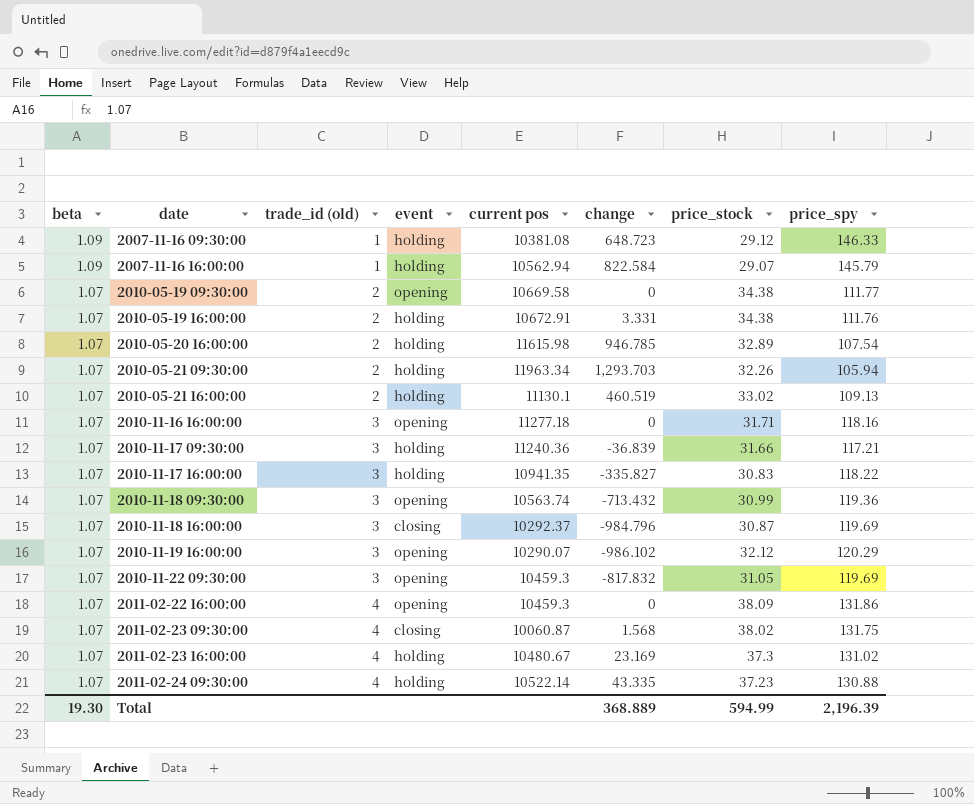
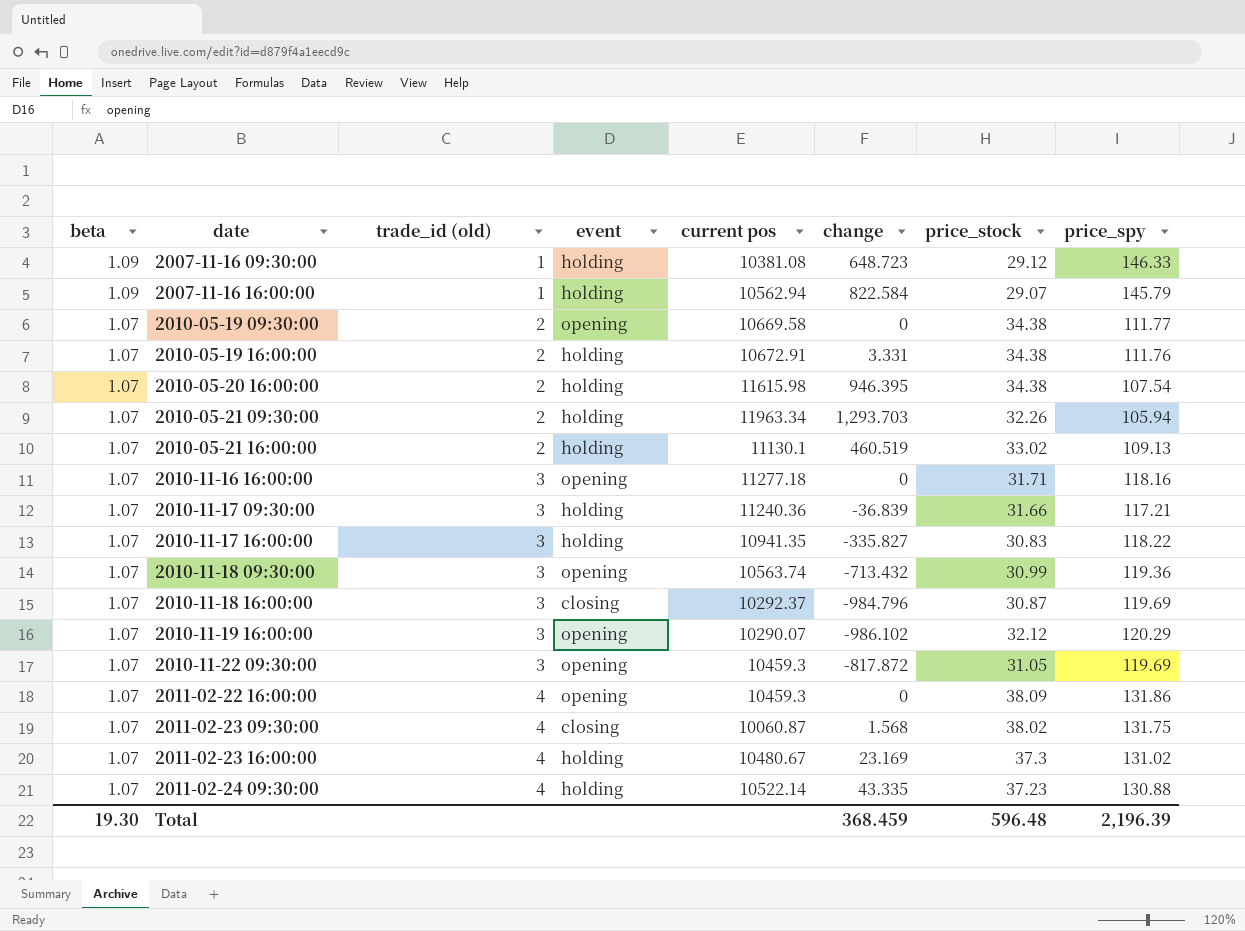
2010-05-20 16:00:00 | change: 946.785 -> 946.395
2010-05-20 16:00:00 | price_stock: 32.89 -> 34.38
2010-11-22 09:30:00 | change: -817.832 -> -817.872
Total | change: 368.889 -> 368.459
Total | price_stock: 594.99 -> 596.48

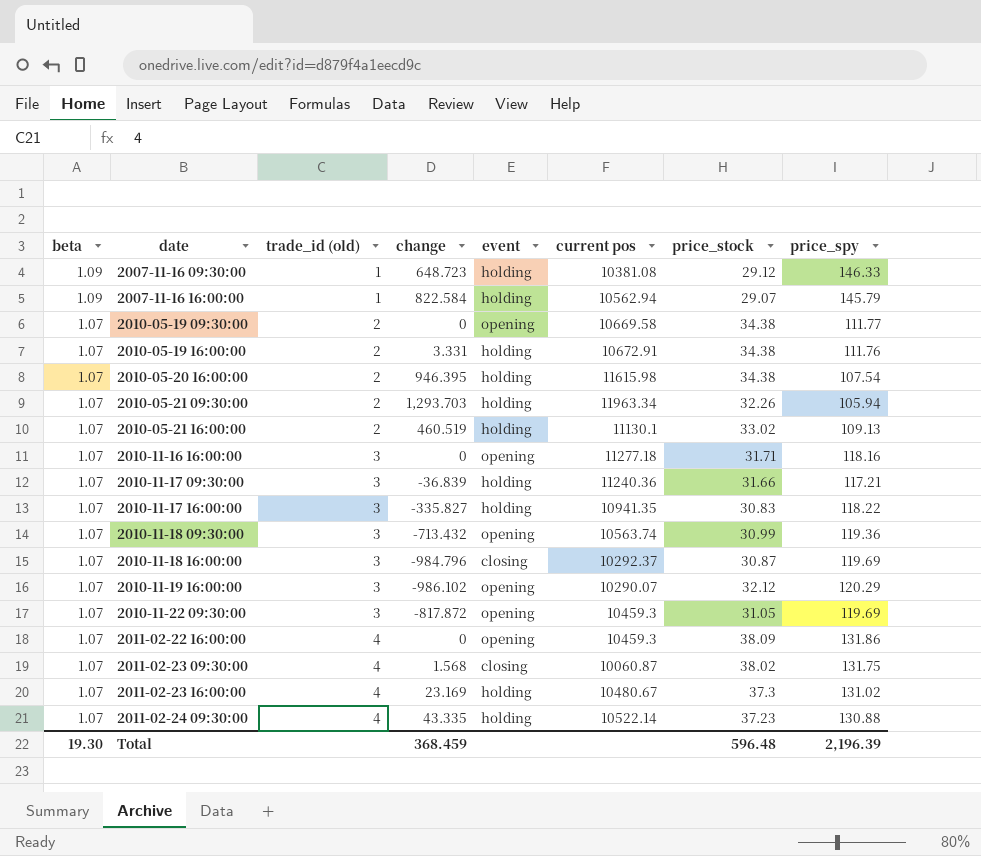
column change | position: 6 -> 4

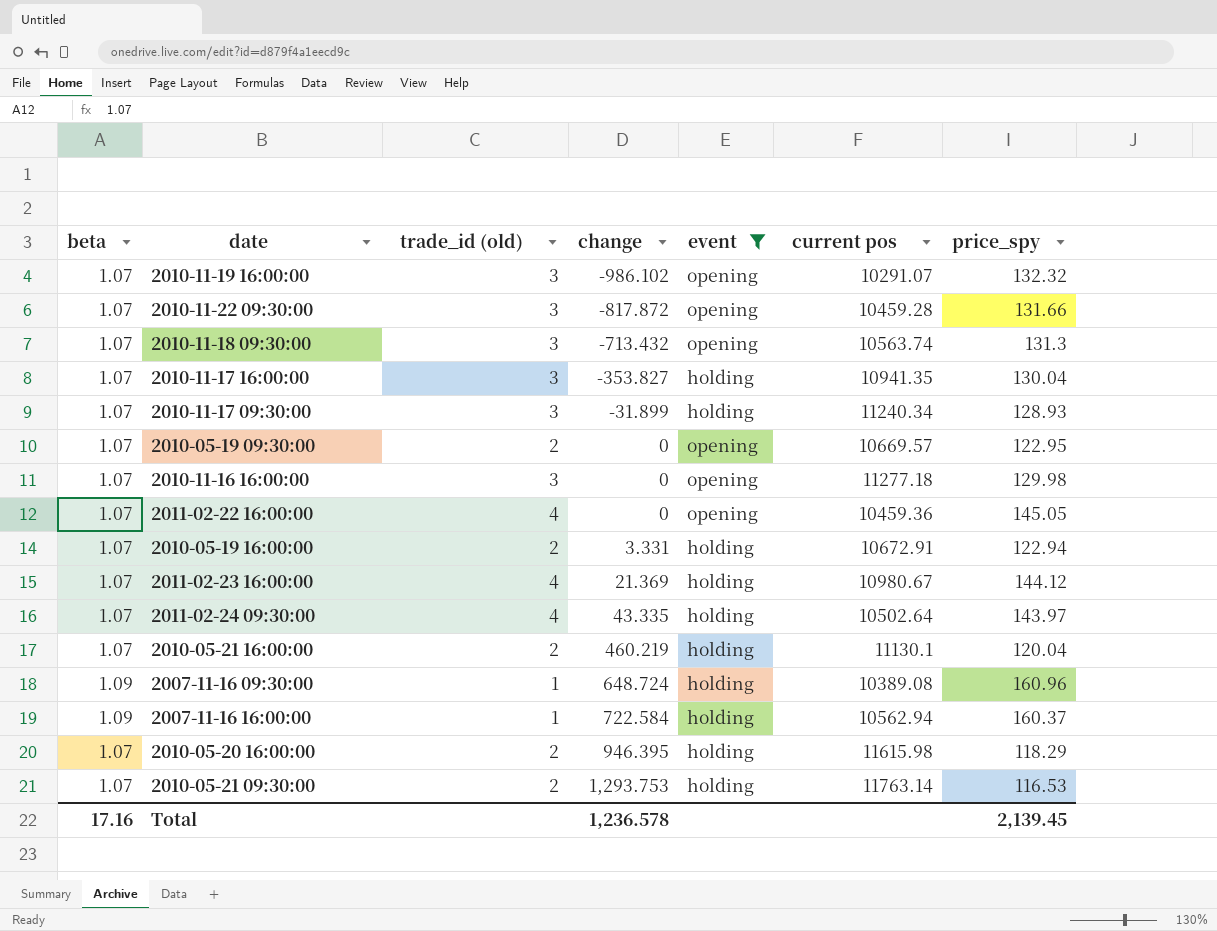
filter: none -> event != closing
row order: beta descending -> change ascending
column price_stock | position: 7 -> none
2010-11-19 16:00:00 | current pos: 10290.07 -> 10291.07
2010-11-19 16:00:00 | price_spy: 120.29 -> 132.32
2010-11-22 09:30:00 | current pos: 10459.3 -> 10459.28
2010-11-22 09:30:00 | price_spy: 119.69 -> 131.66
2010-11-18 09:30:00 | price_spy: 119.36 -> 131.3
2010-11-17 16:00:00 | change: -335.827 -> -353.827
2010-11-17 16:00:00 | price_spy: 118.22 -> 130.04
2010-11-17 09:30:00 | change: -36.839 -> -31.899
2010-11-17 09:30:00 | current pos: 11240.36 -> 11240.34
2010-11-17 09:30:00 | price_spy: 117.21 -> 128.93
2010-05-19 09:30:00 | current pos: 10669.58 -> 10669.57
2010-05-19 09:30:00 | price_spy: 111.77 -> 122.95
2010-11-16 16:00:00 | price_spy: 118.16 -> 129.98
2011-02-22 16:00:00 | current pos: 10459.3 -> 10459.36
2011-02-22 16:00:00 | price_spy: 131.86 -> 145.05
2010-05-19 16:00:00 | price_spy: 111.76 -> 122.94
2011-02-23 16:00:00 | change: 23.169 -> 21.369
2011-02-23 16:00:00 | current pos: 10480.67 -> 10980.67
2011-02-23 16:00:00 | price_spy: 131.02 -> 144.12
2011-02-24 09:30:00 | current pos: 10522.14 -> 10502.64
2011-02-24 09:30:00 | price_spy: 130.88 -> 143.97
2010-05-21 16:00:00 | change: 460.519 -> 460.219
2010-05-21 16:00:00 | price_spy: 109.13 -> 120.04
2007-11-16 09:30:00 | change: 648.723 -> 648.724
2007-11-16 09:30:00 | current pos: 10381.08 -> 10389.08
2007-11-16 09:30:00 | price_spy: 146.33 -> 160.96
2007-11-16 16:00:00 | change: 822.584 -> 722.584
2007-11-16 16:00:00 | price_spy: 145.79 -> 160.37
2010-05-20 16:00:00 | price_spy: 107.54 -> 118.29
2010-05-21 09:30:00 | change: 1,293.703 -> 1,293.753
2010-05-21 09:30:00 | current pos: 11963.34 -> 11763.14
2010-05-21 09:30:00 | price_spy: 105.94 -> 116.53
Total | beta: 19.30 -> 17.16
Total | change: 368.459 -> 1,236.578
Total | price_spy: 2,196.39 -> 2,139.45

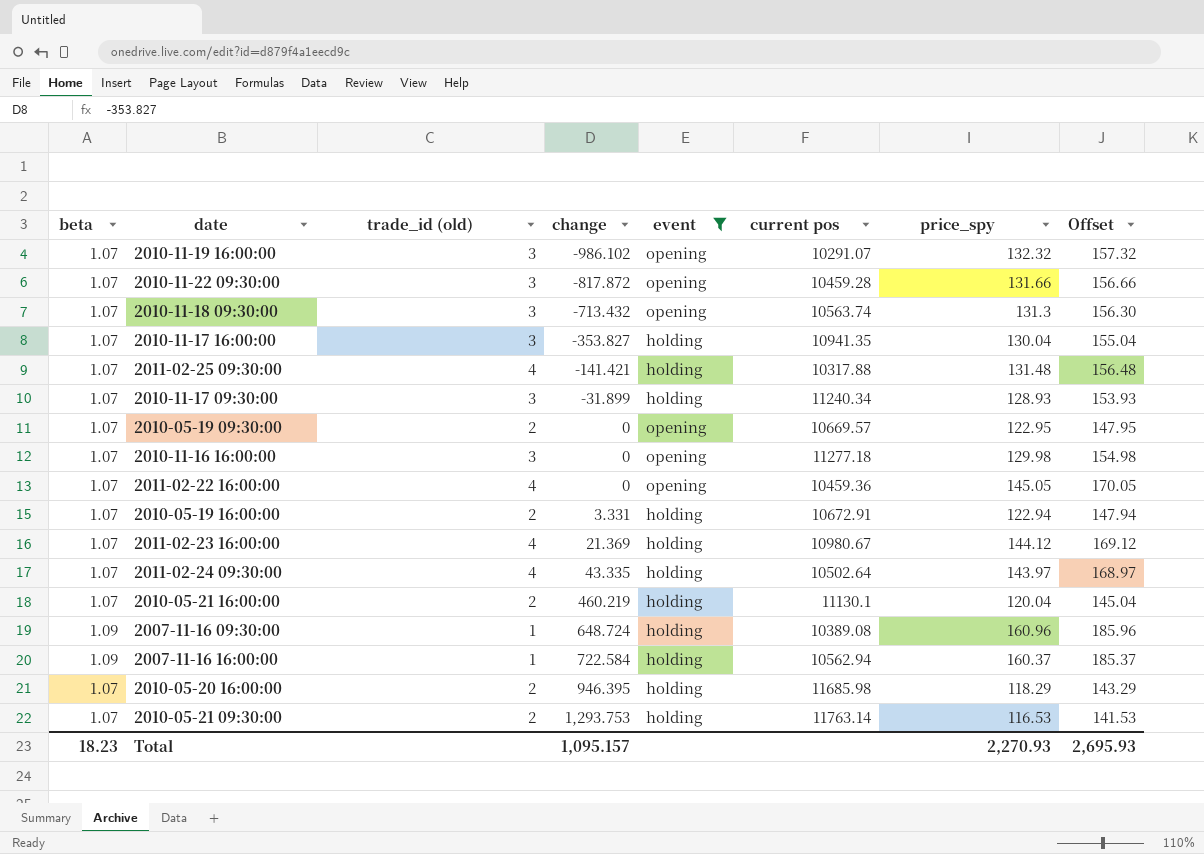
column Offset | formula: none -> [price_spy] + 25
row 2011-02-25 09:30:00: none -> 1.07 | 4 | -141.421 | holding | 10317.88 | 131.48 | 156.48
2010-05-20 16:00:00 | current pos: 11615.98 -> 11685.98
Total | beta: 17.16 -> 18.23
Total | change: 1,236.578 -> 1,095.157
Total | price_spy: 2,139.45 -> 2,270.93

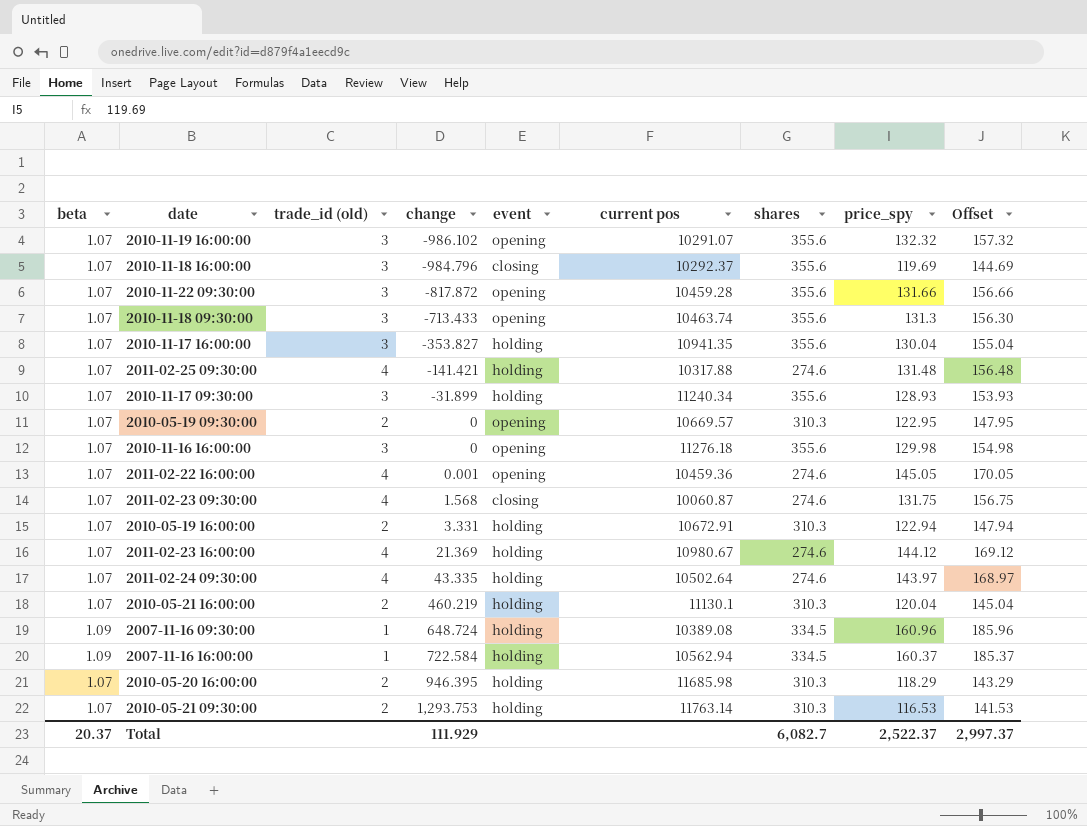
filter: event != closing -> none
column shares | position: none -> 7
2010-11-18 09:30:00 | change: -713.432 -> -713.433
2010-11-18 09:30:00 | current pos: 10563.74 -> 10463.74
2010-11-16 16:00:00 | current pos: 11277.18 -> 11276.18
2011-02-22 16:00:00 | change: 0 -> 0.001
Total | beta: 18.23 -> 20.37
Total | change: 1,095.157 -> 111.929
Total | price_spy: 2,270.93 -> 2,522.37
Total | Offset: 2,695.93 -> 2,997.37

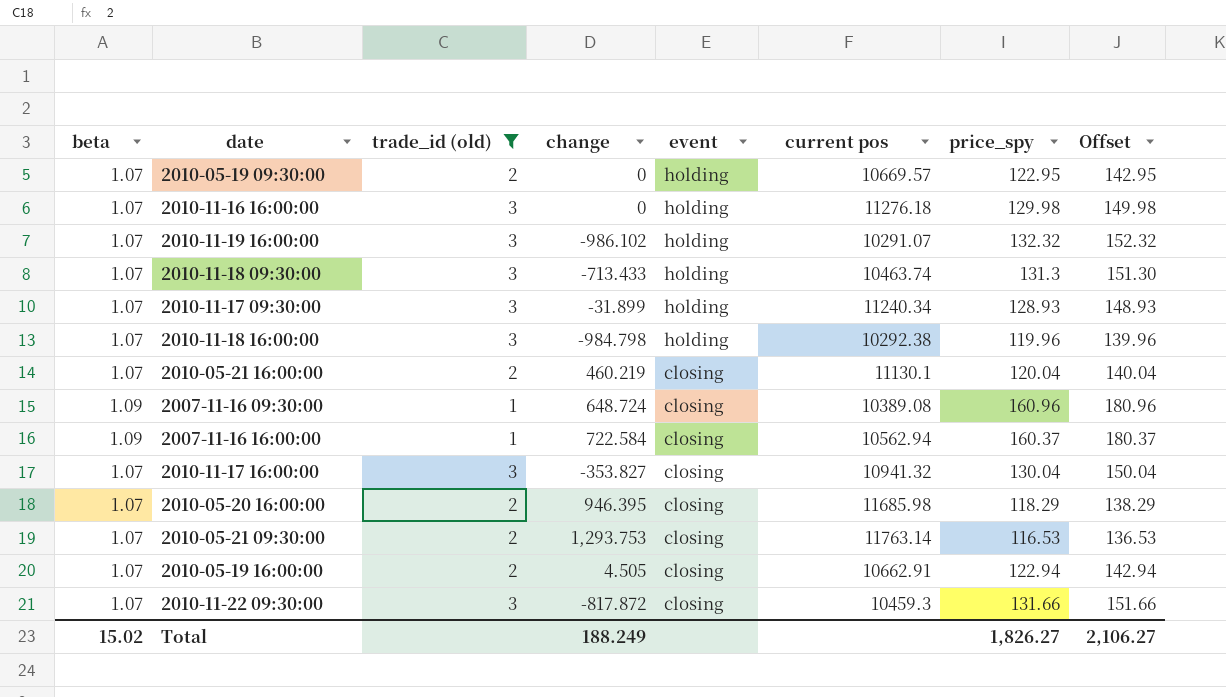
filter: none -> trade_id (old) != 4
row order: change ascending -> event descending
column shares | position: 7 -> none
column Offset | formula: [price_spy] + 25 -> [price_spy] + 20
2010-05-19 09:30:00 | event: opening -> holding
2010-11-16 16:00:00 | event: opening -> holding
2010-11-19 16:00:00 | event: opening -> holding
2010-11-18 09:30:00 | event: opening -> holding
2010-11-18 16:00:00 | change: -984.796 -> -984.798
2010-11-18 16:00:00 | event: closing -> holding
2010-11-18 16:00:00 | current pos: 10292.37 -> 10292.38
2010-11-18 16:00:00 | price_spy: 119.69 -> 119.96
2010-05-21 16:00:00 | event: holding -> closing
2007-11-16 09:30:00 | event: holding -> closing
2007-11-16 16:00:00 | event: holding -> closing
2010-11-17 16:00:00 | event: holding -> closing
2010-11-17 16:00:00 | current pos: 10941.35 -> 10941.32
2010-05-20 16:00:00 | event: holding -> closing
2010-05-21 09:30:00 | event: holding -> closing
2010-05-19 16:00:00 | change: 3.331 -> 4.505
2010-05-19 16:00:00 | event: holding -> closing
2010-05-19 16:00:00 | current pos: 10672.91 -> 10662.91
2010-11-22 09:30:00 | event: opening -> closing
2010-11-22 09:30:00 | current pos: 10459.28 -> 10459.3
Total | beta: 20.37 -> 15.02
Total | change: 111.929 -> 188.249
Total | price_spy: 2,522.37 -> 1,826.27
Total | Offset: 2,997.37 -> 2,106.27

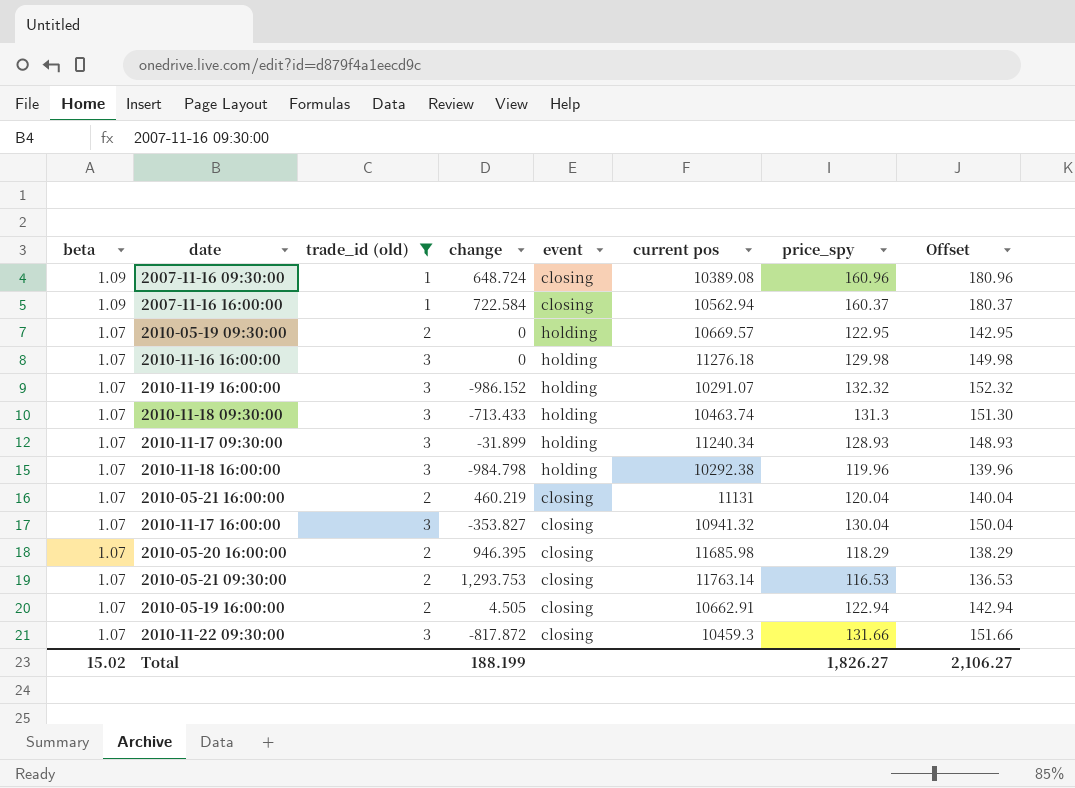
row order: event descending -> beta descending
2010-11-19 16:00:00 | change: -986.102 -> -986.152
2010-05-21 16:00:00 | current pos: 11130.1 -> 11131
Total | change: 188.249 -> 188.199

